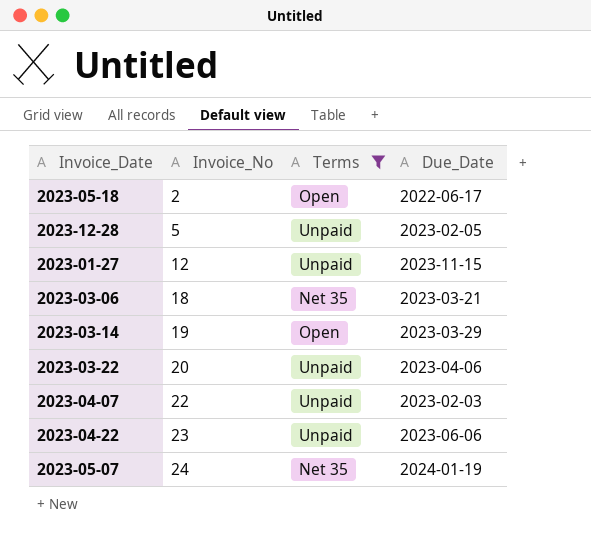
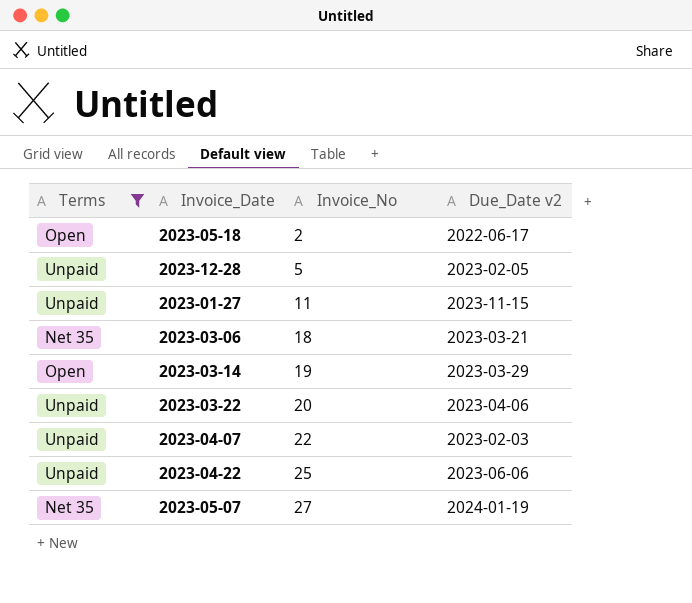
column Terms | position: 3 -> 1
column name: Due_Date -> Due_Date v2
2023-01-27 | Invoice_No: 12 -> 11
2023-04-22 | Invoice_No: 23 -> 25
2023-05-07 | Invoice_No: 24 -> 27

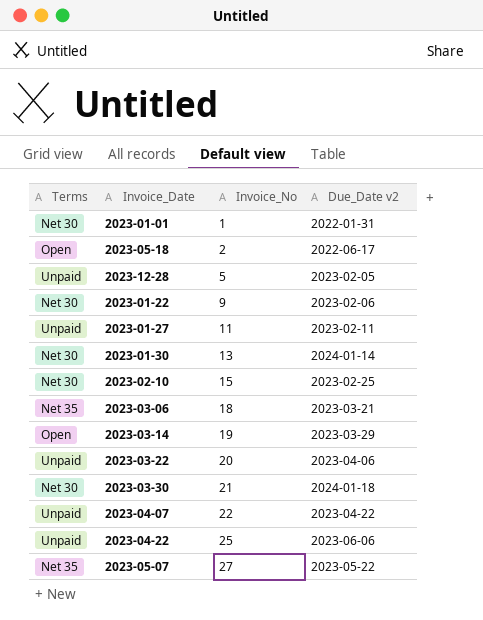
filter: Terms != Net 30 -> none
2023-01-27 | Due_Date v2: 2023-11-15 -> 2023-02-11
2023-04-07 | Due_Date v2: 2023-02-03 -> 2023-04-22
2023-05-07 | Due_Date v2: 2024-01-19 -> 2023-05-22

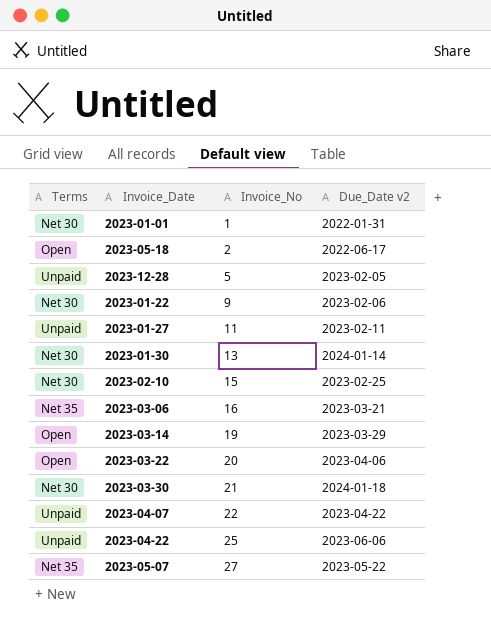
2023-03-06 | Invoice_No: 18 -> 16
2023-03-22 | Terms: Unpaid -> Open

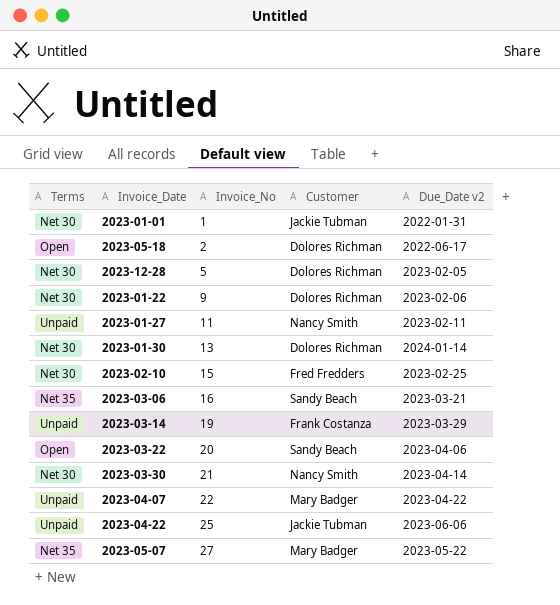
column Customer | position: none -> 4
2023-12-28 | Terms: Unpaid -> Net 30
2023-03-14 | Terms: Open -> Unpaid
2023-03-30 | Due_Date v2: 2024-01-18 -> 2023-04-14

